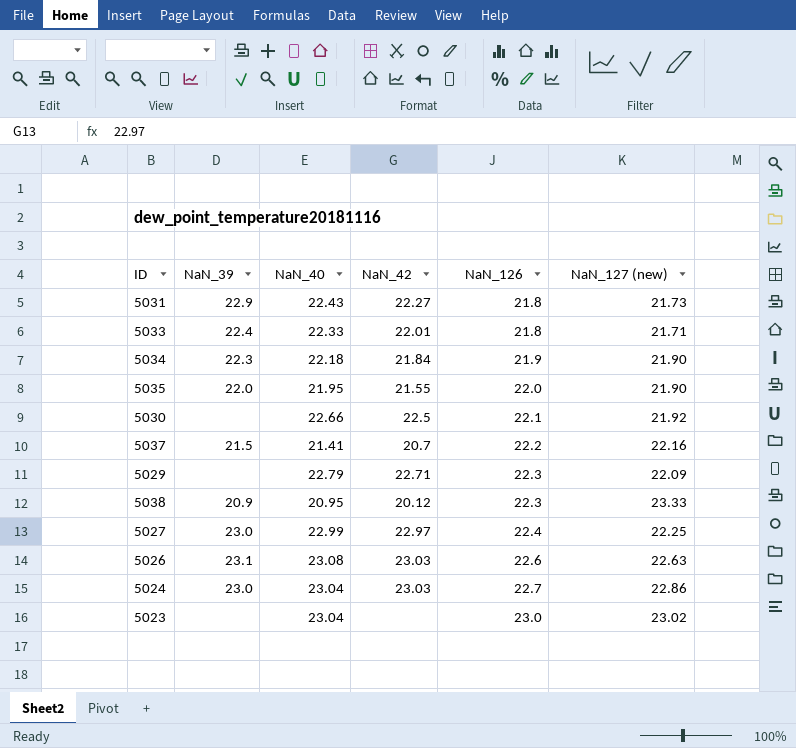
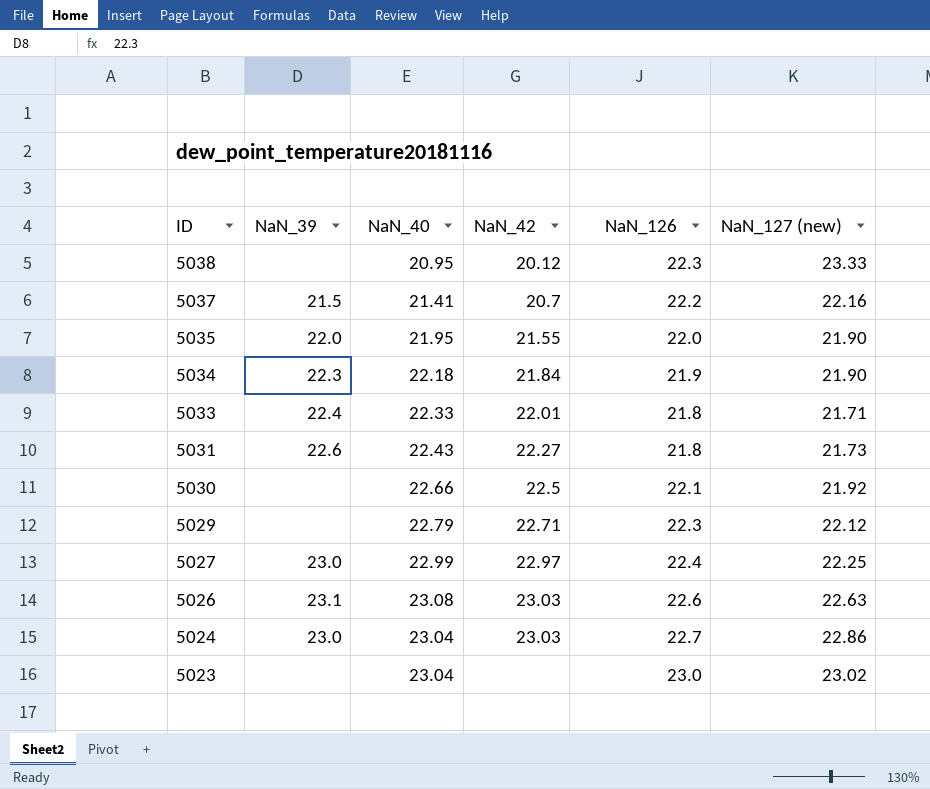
row order: NaN_126 ascending -> ID descending
5038 | NaN_39: 20.9 -> none
5031 | NaN_39: 22.9 -> 22.6
5029 | NaN_127 (new): 22.09 -> 22.12

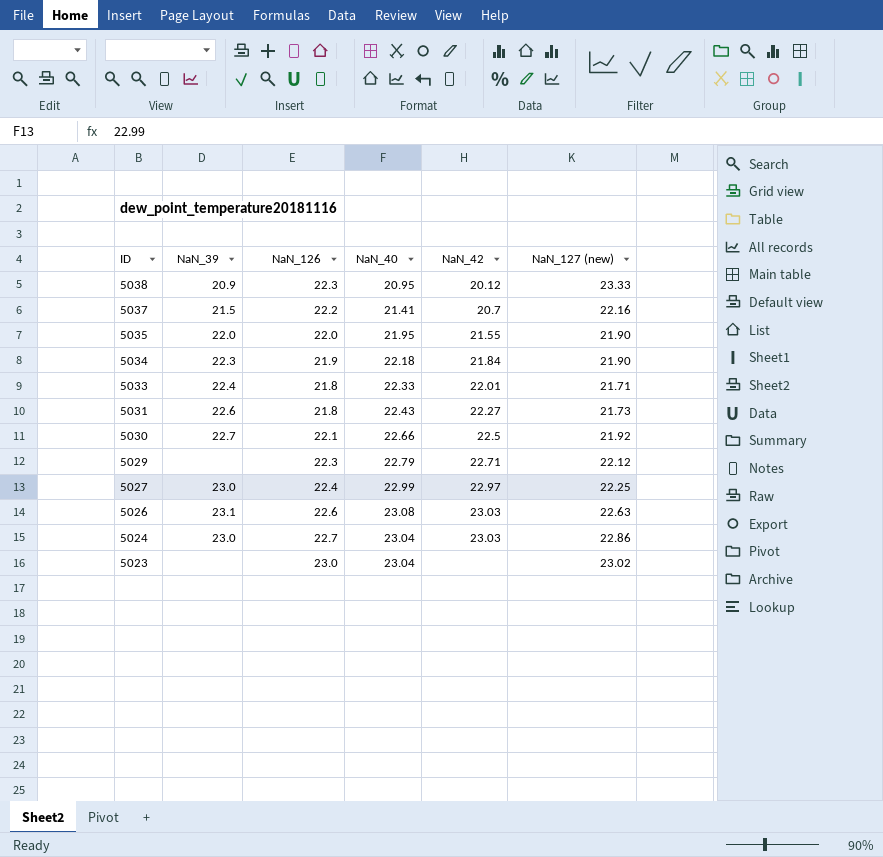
column NaN_126 | position: 5 -> 3
5038 | NaN_39: none -> 20.9
5030 | NaN_39: none -> 22.7

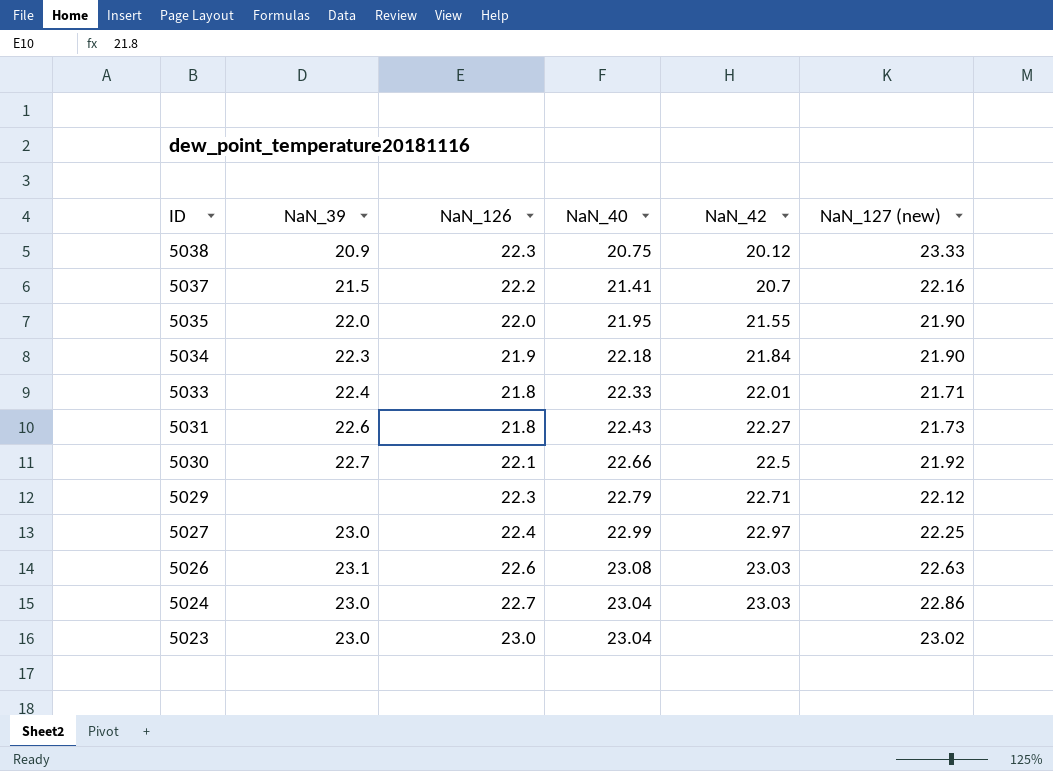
5038 | NaN_40: 20.95 -> 20.75
5023 | NaN_39: none -> 23.0

